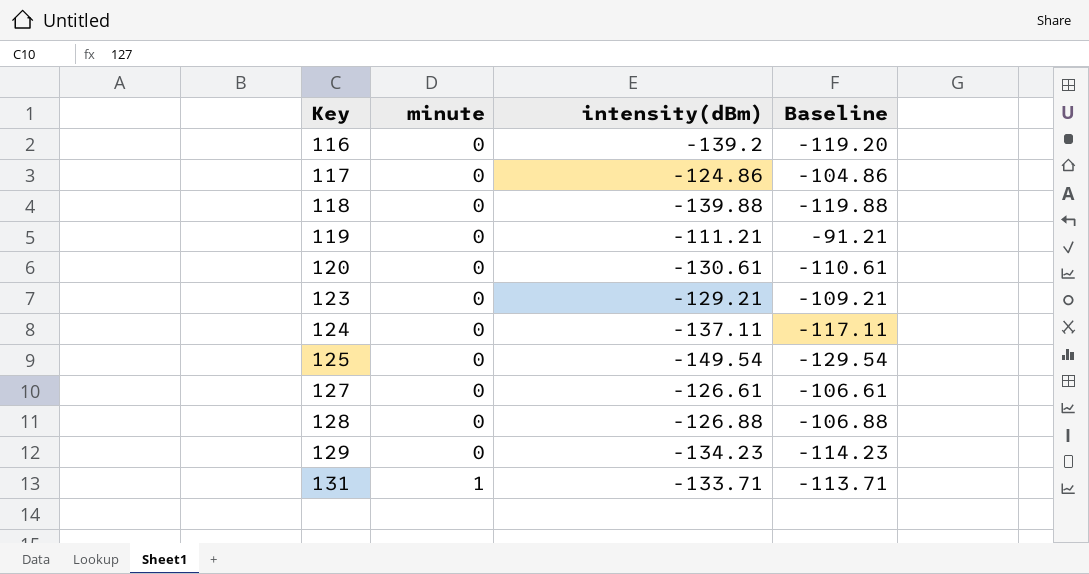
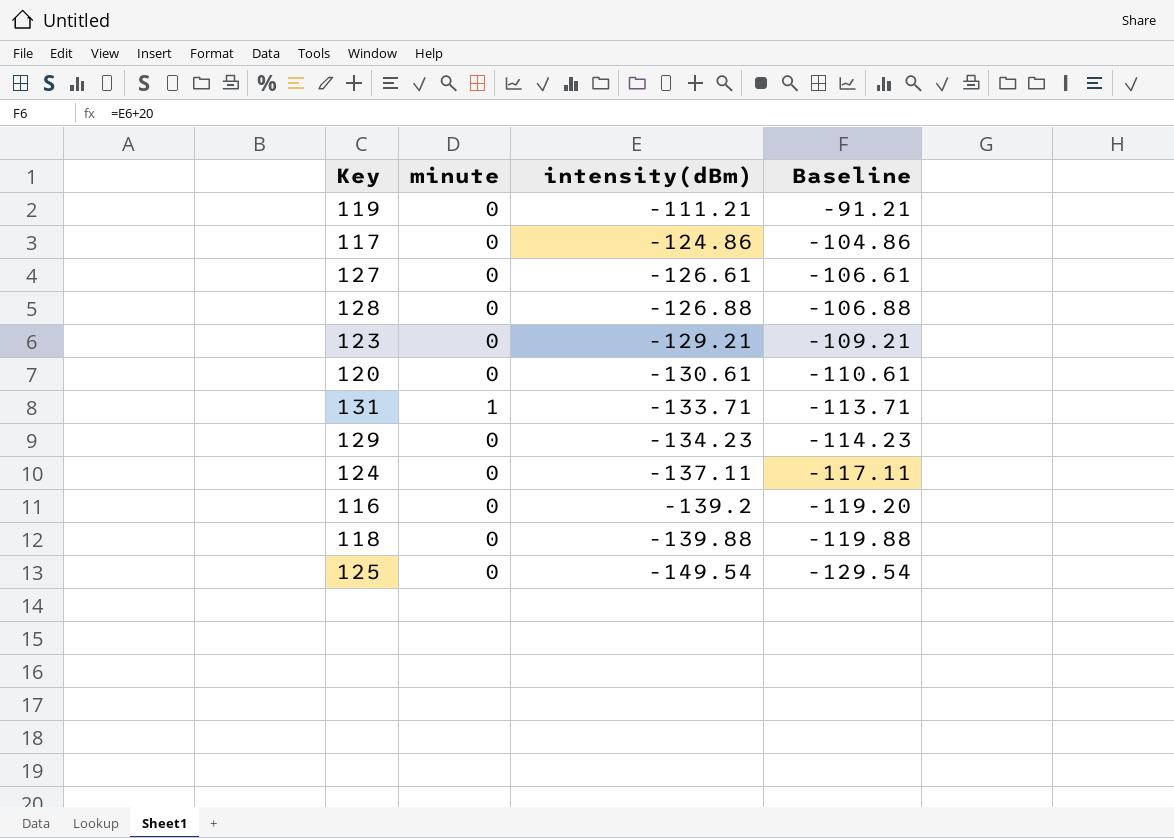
row order: Key ascending -> intensity(dBm) descending

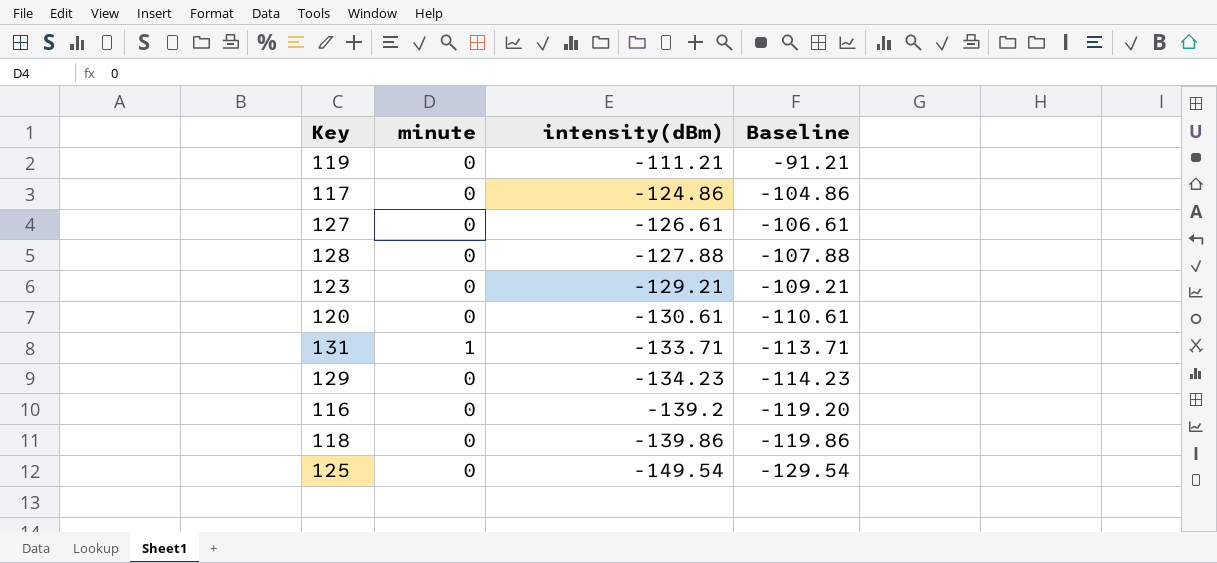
row 124: 0 | -137.11 | -117.11 -> none
128 | intensity(dBm): -126.88 -> -127.88
128 | Baseline: -106.88 -> -107.88
118 | intensity(dBm): -139.88 -> -139.86
118 | Baseline: -119.88 -> -119.86

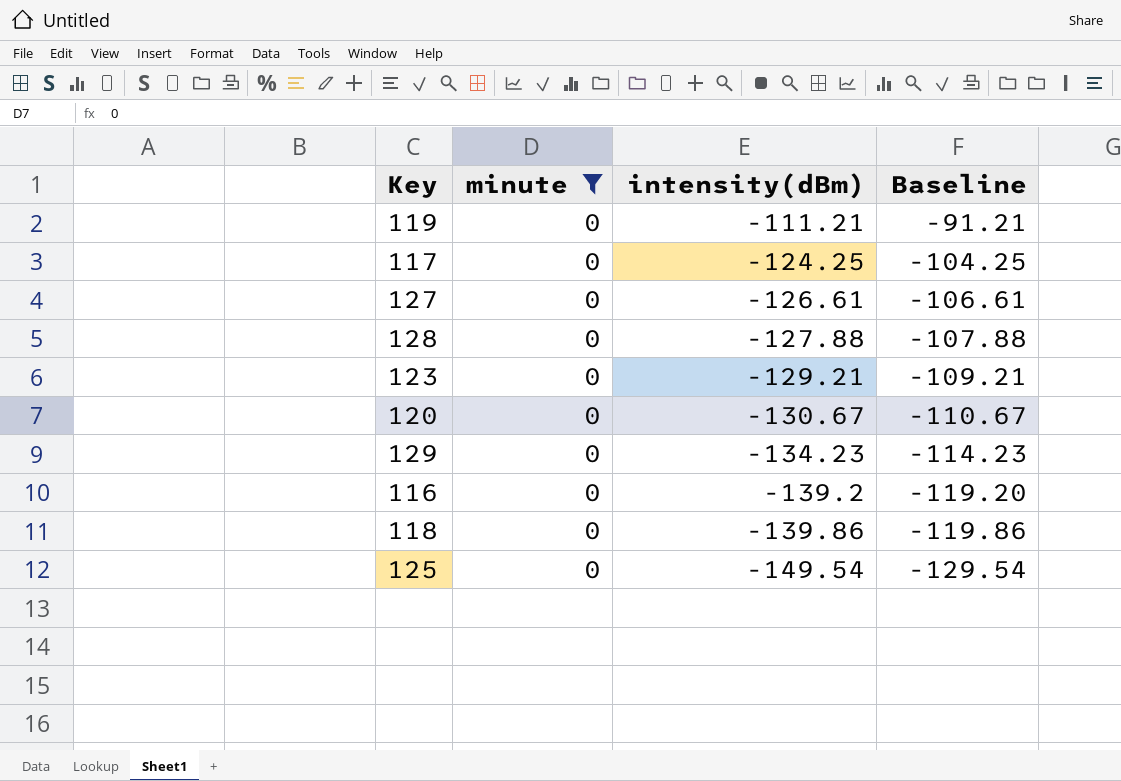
filter: none -> minute = 0
117 | intensity(dBm): -124.86 -> -124.25
117 | Baseline: -104.86 -> -104.25
120 | intensity(dBm): -130.61 -> -130.67
120 | Baseline: -110.61 -> -110.67

